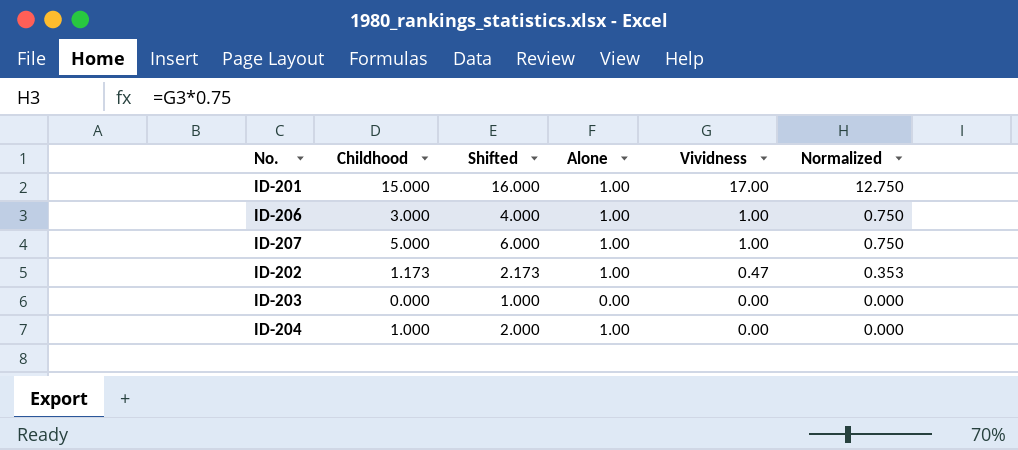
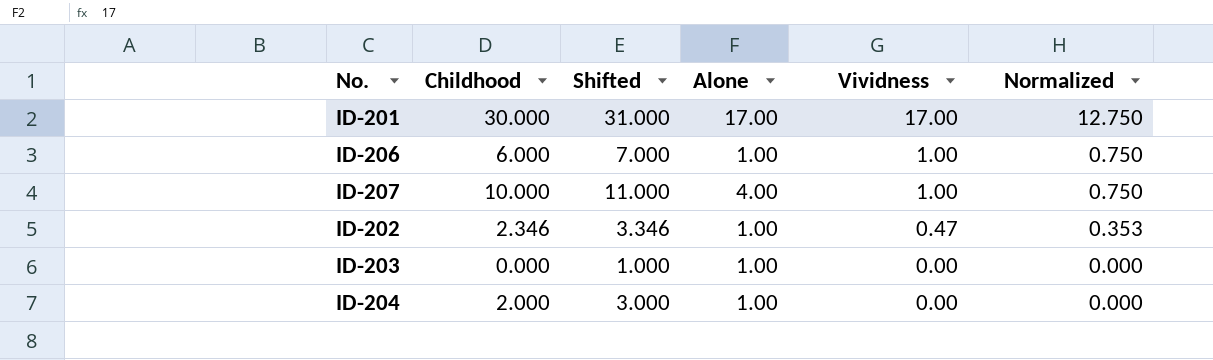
ID-201 | Childhood: 15.000 -> 30.000
ID-201 | Shifted: 16.000 -> 31.000
ID-201 | Alone: 1.00 -> 17.00
ID-206 | Childhood: 3.000 -> 6.000
ID-206 | Shifted: 4.000 -> 7.000
ID-207 | Childhood: 5.000 -> 10.000
ID-207 | Shifted: 6.000 -> 11.000
ID-207 | Alone: 1.00 -> 4.00
ID-202 | Childhood: 1.173 -> 2.346
ID-202 | Shifted: 2.173 -> 3.346
ID-203 | Alone: 0.00 -> 1.00
ID-204 | Childhood: 1.000 -> 2.000
ID-204 | Shifted: 2.000 -> 3.000

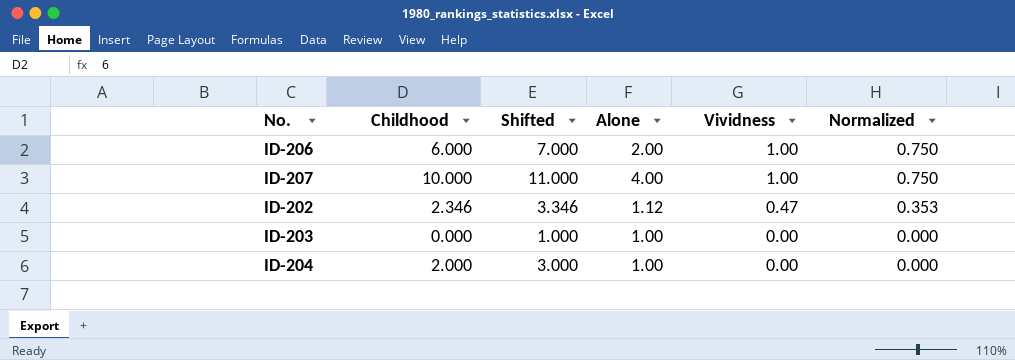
row ID-201: 30.000 | 31.000 | 17.00 | 17.00 | 12.750 -> none
ID-206 | Alone: 1.00 -> 2.00
ID-202 | Alone: 1.00 -> 1.12

